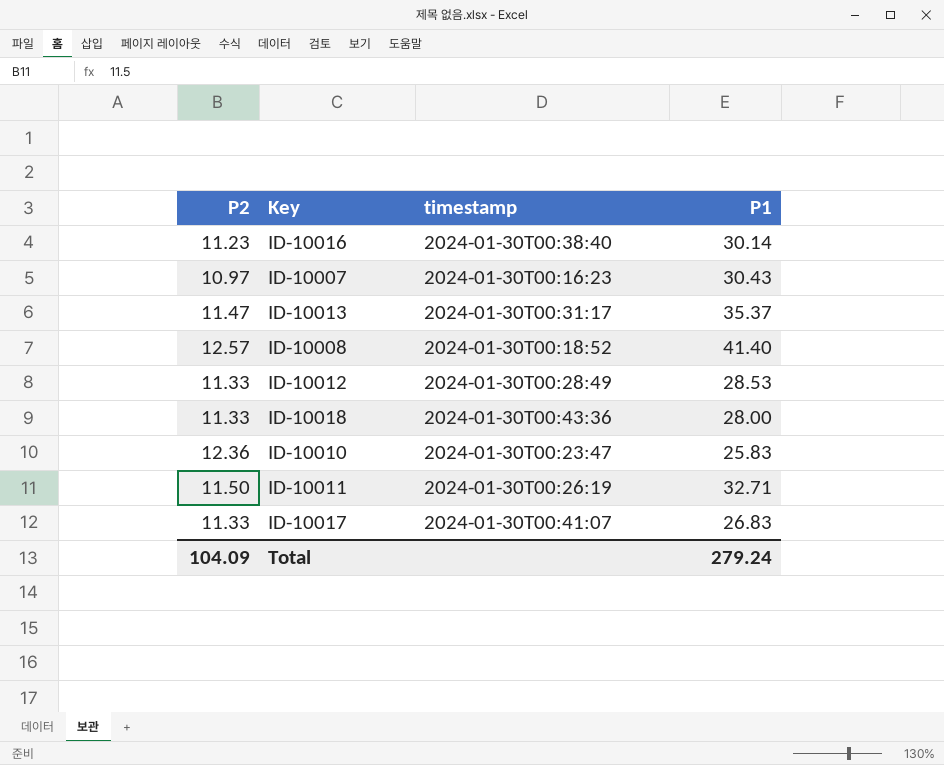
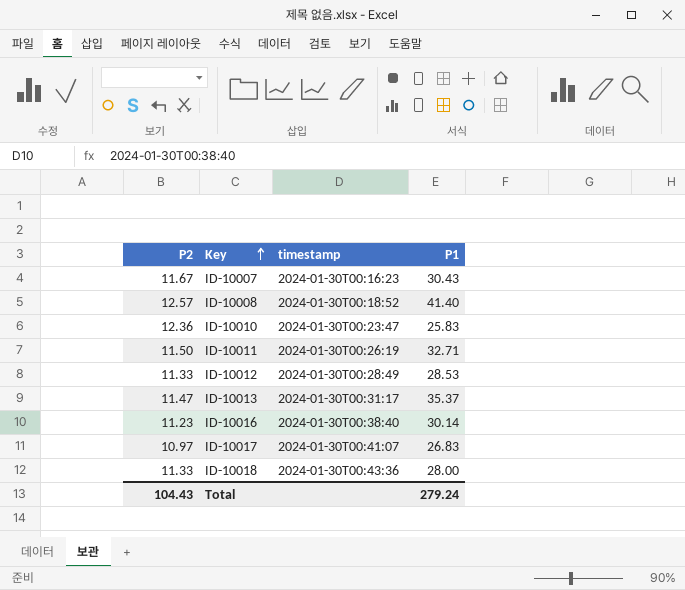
row order: none -> Key ascending
ID-10007 | P2: 10.97 -> 11.67
ID-10017 | P2: 11.33 -> 10.97
Total | P2: 104.09 -> 104.43

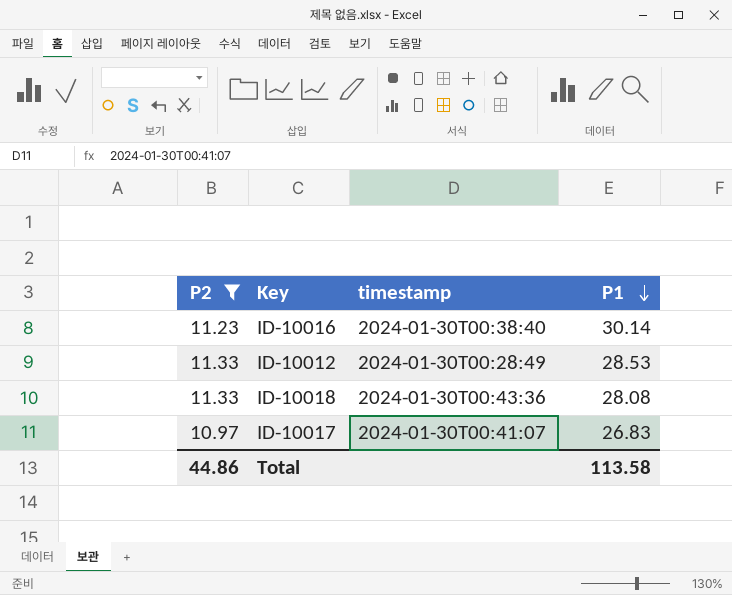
filter: none -> P2 <= 11.33
row order: Key ascending -> P1 descending
ID-10018 | P1: 28.00 -> 28.08
Total | P2: 104.43 -> 44.86
Total | P1: 279.24 -> 113.58

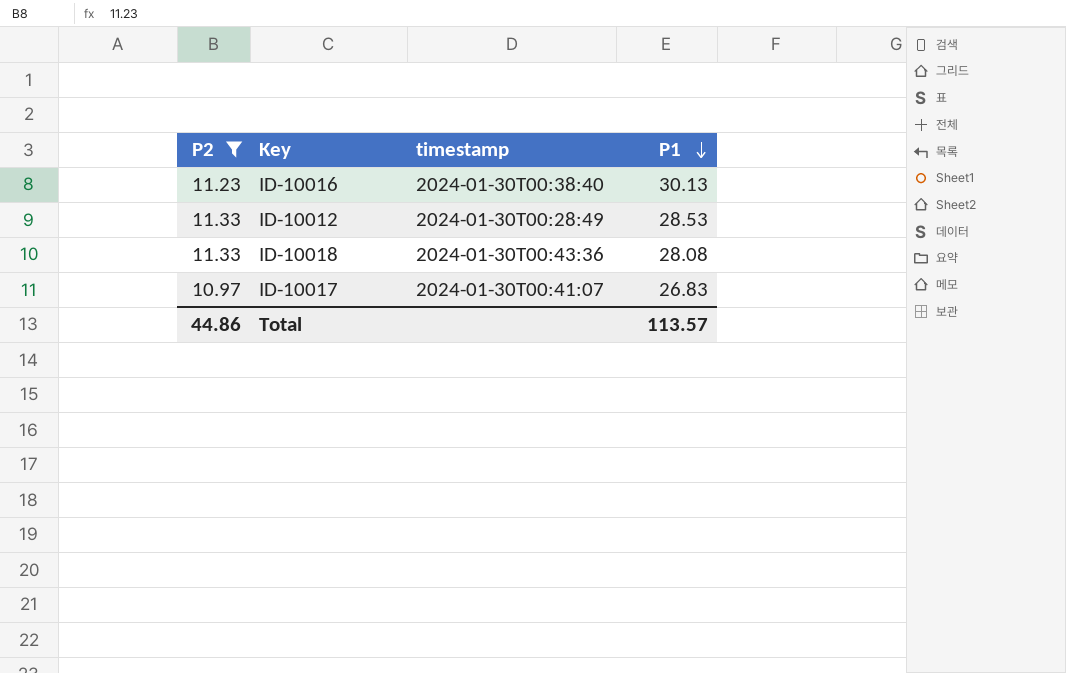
ID-10016 | P1: 30.14 -> 30.13
Total | P1: 113.58 -> 113.57

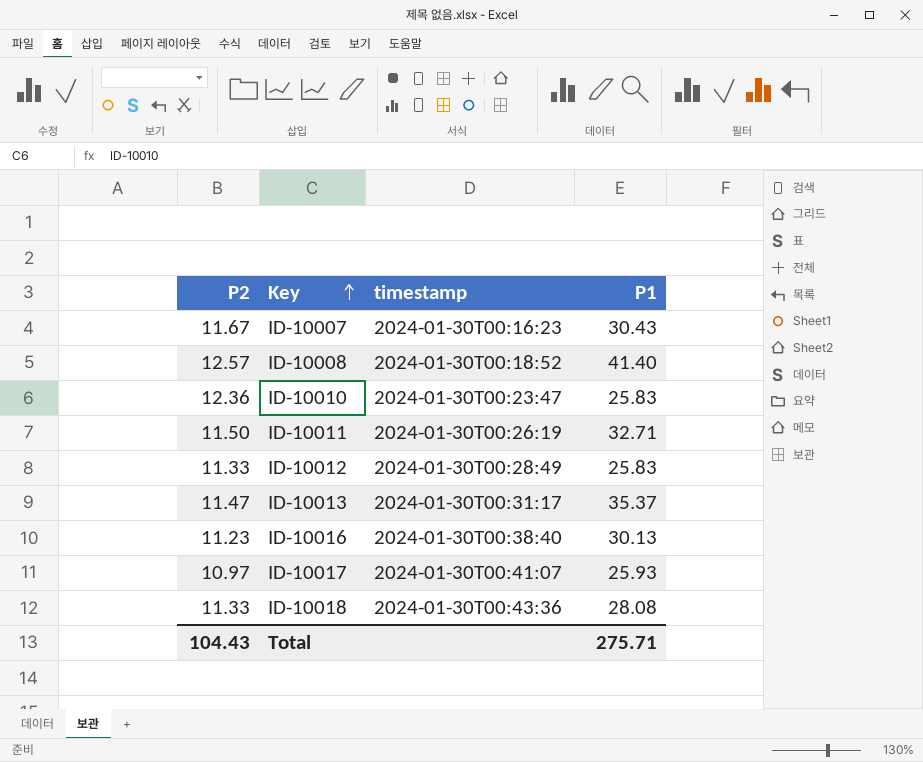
filter: P2 <= 11.33 -> none
row order: P1 descending -> Key ascending
ID-10012 | P1: 28.53 -> 25.83
ID-10017 | P1: 26.83 -> 25.93
Total | P2: 44.86 -> 104.43
Total | P1: 113.57 -> 275.71

